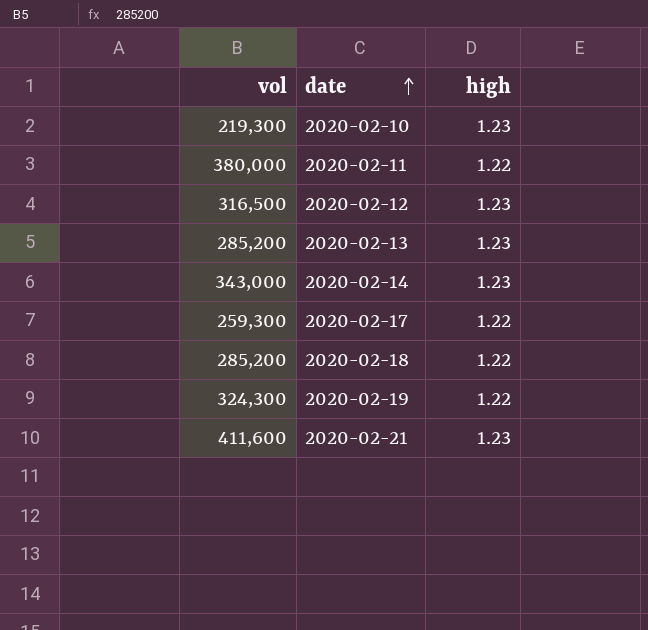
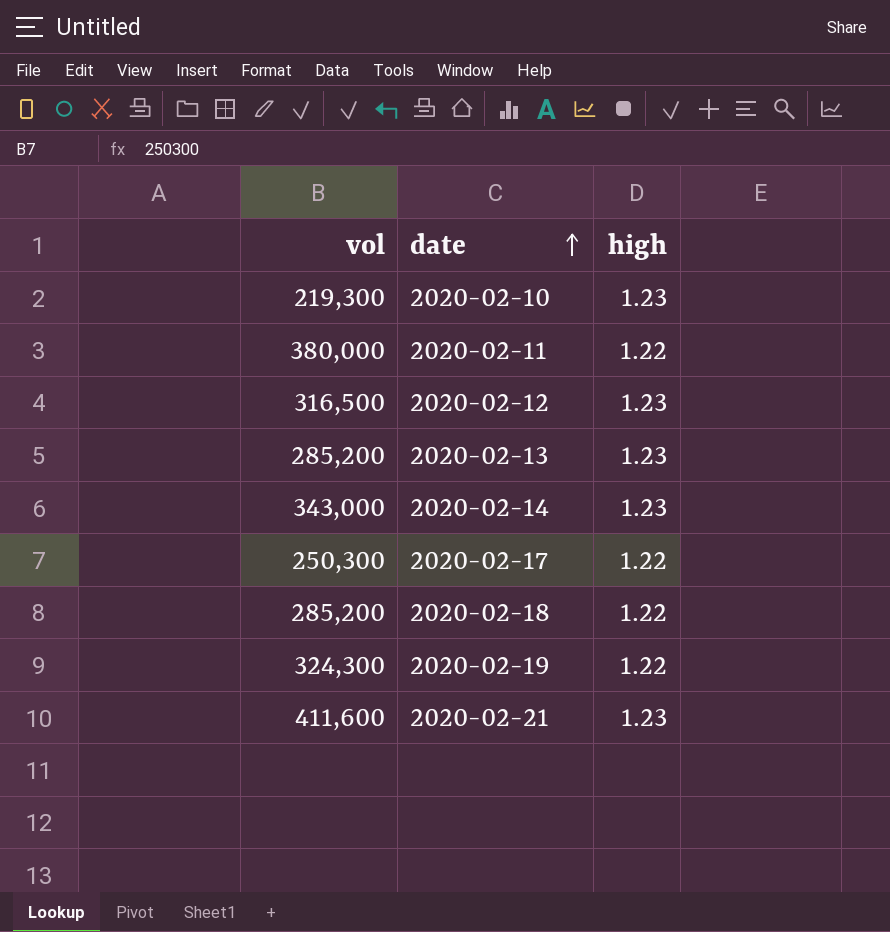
2020-02-17 | vol: 259,300 -> 250,300

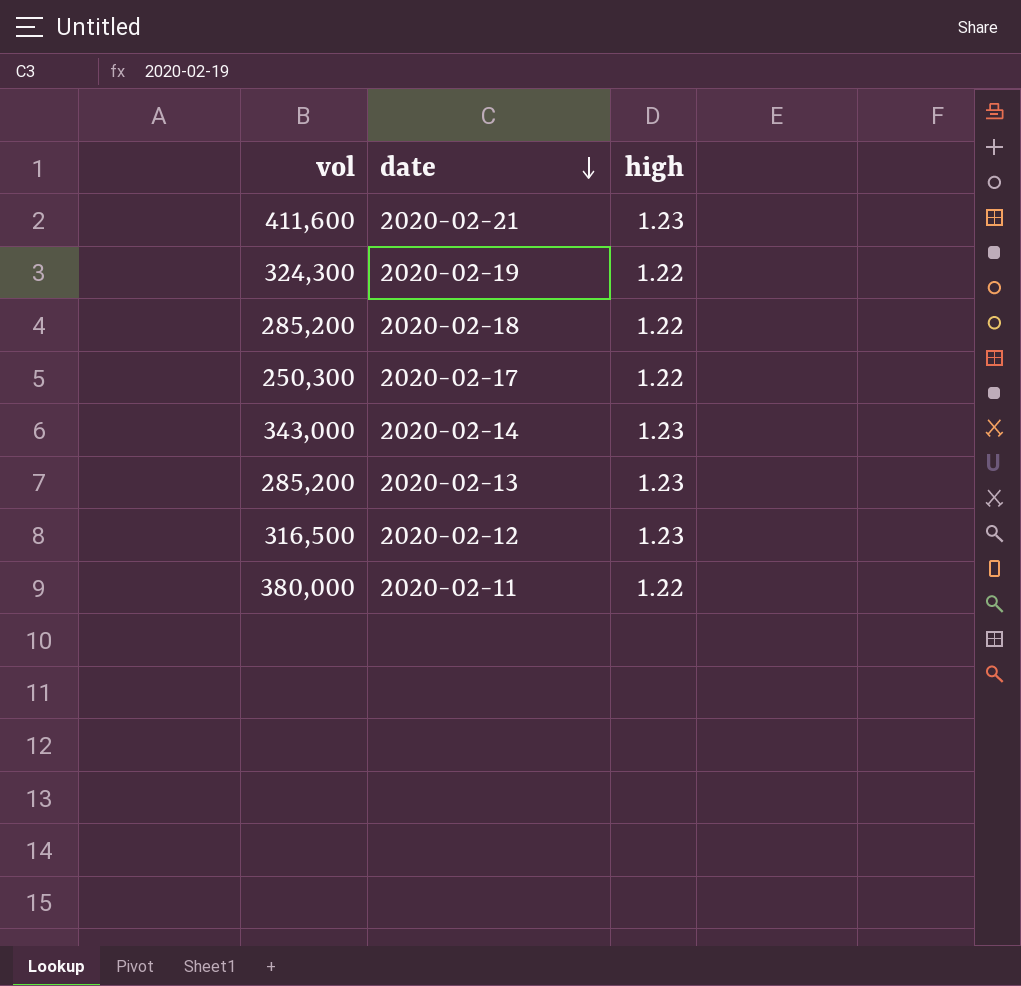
row order: date ascending -> date descending
row 2020-02-10: 219,300 | 1.23 -> none

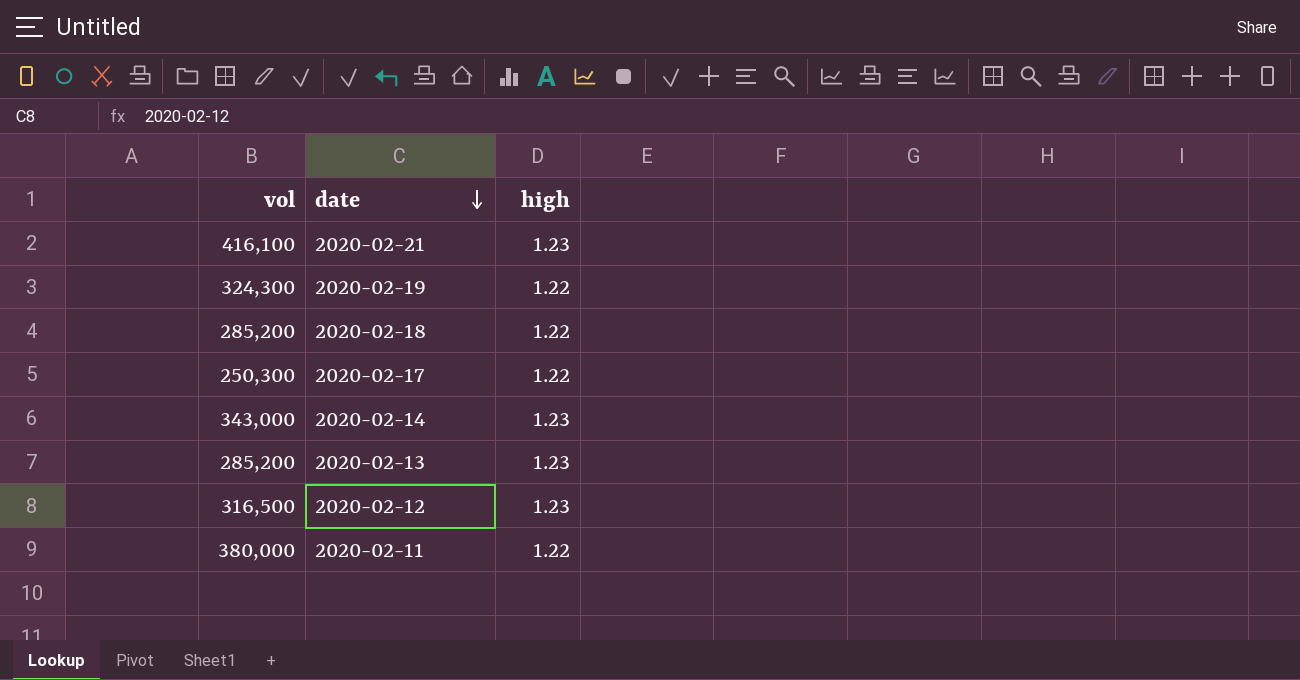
2020-02-21 | vol: 411,600 -> 416,100

